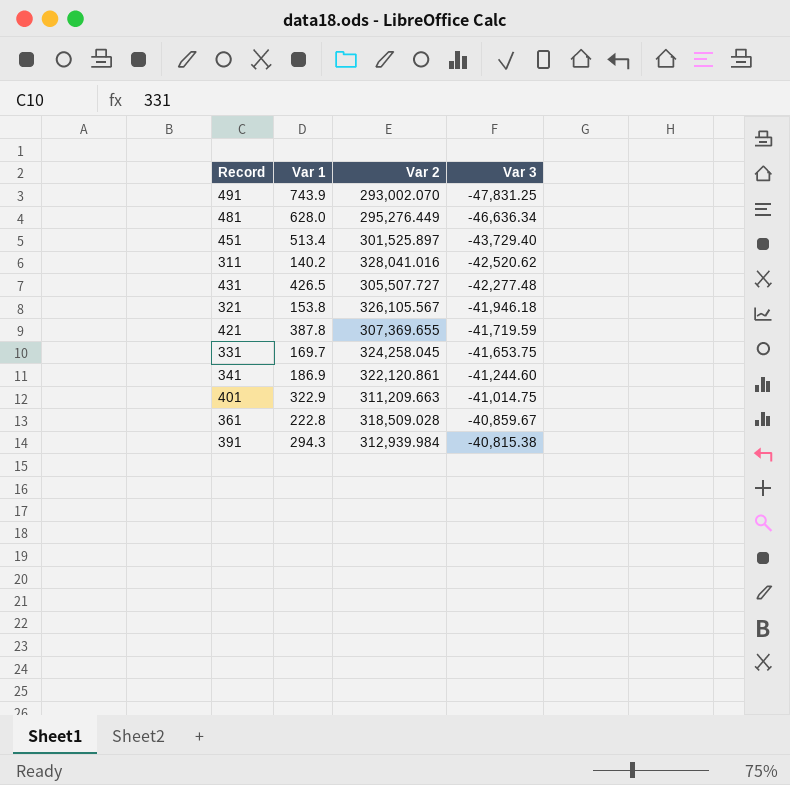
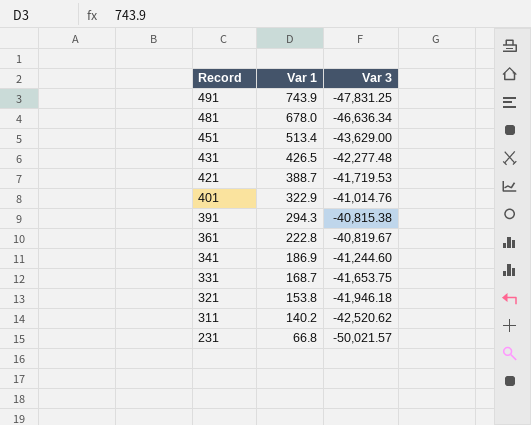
row order: Var 3 ascending -> Record descending
column Var 2 | position: 3 -> none
481 | Var 1: 628.0 -> 678.0
451 | Var 3: -43,729.40 -> -43,629.00
421 | Var 1: 387.8 -> 388.7
421 | Var 3: -41,719.59 -> -41,719.53
401 | Var 3: -41,014.75 -> -41,014.76
361 | Var 3: -40,859.67 -> -40,819.67
331 | Var 1: 169.7 -> 168.7
row 231: none -> 66.8 | -50,021.57

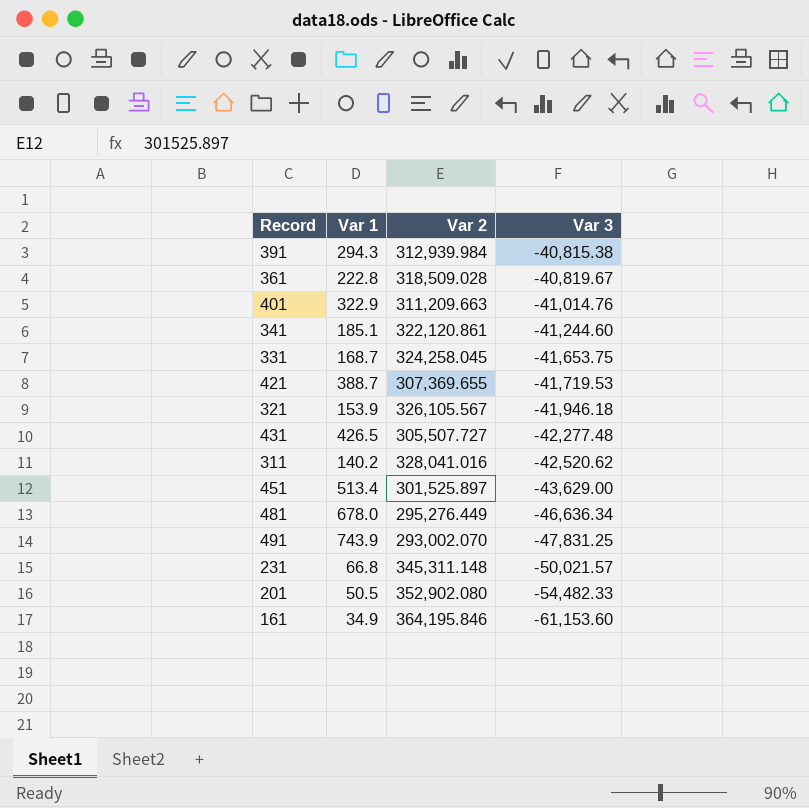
row order: Record descending -> Var 3 descending
column Var 2 | position: none -> 3
341 | Var 1: 186.9 -> 185.1
321 | Var 1: 153.8 -> 153.9
row 201: none -> 50.5 | 352,902.080 | -54,482.33
row 161: none -> 34.9 | 364,195.846 | -61,153.60

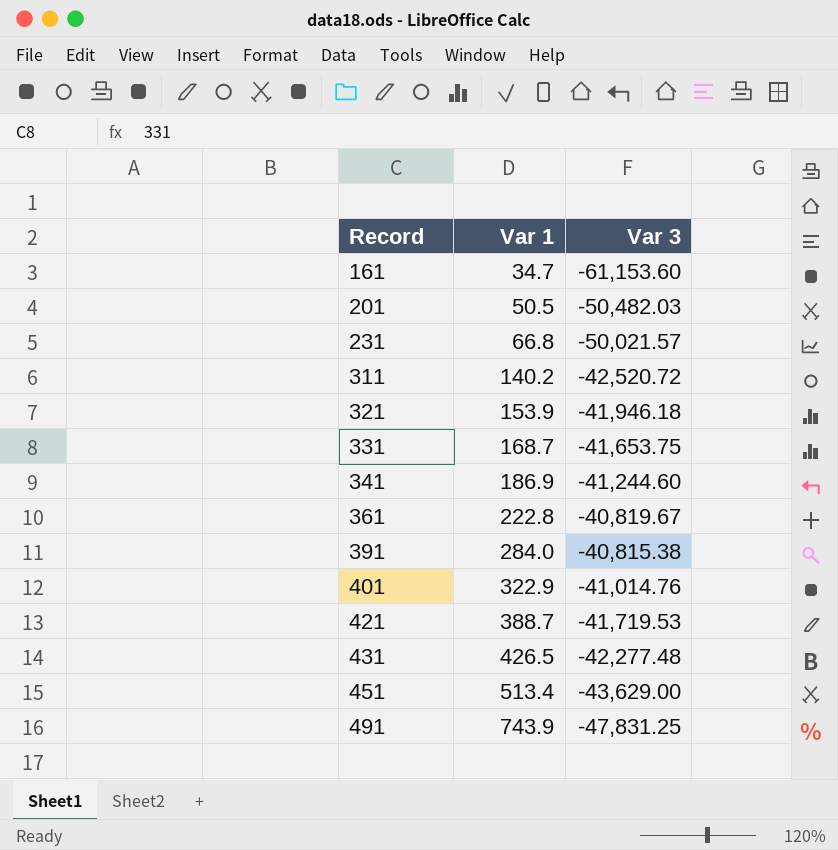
row order: Var 3 descending -> Record ascending
column Var 2 | position: 3 -> none
row 481: 678.0 | 295,276.449 | -46,636.34 -> none
161 | Var 1: 34.9 -> 34.7
201 | Var 3: -54,482.33 -> -50,482.03
311 | Var 3: -42,520.62 -> -42,520.72
341 | Var 1: 185.1 -> 186.9
391 | Var 1: 294.3 -> 284.0

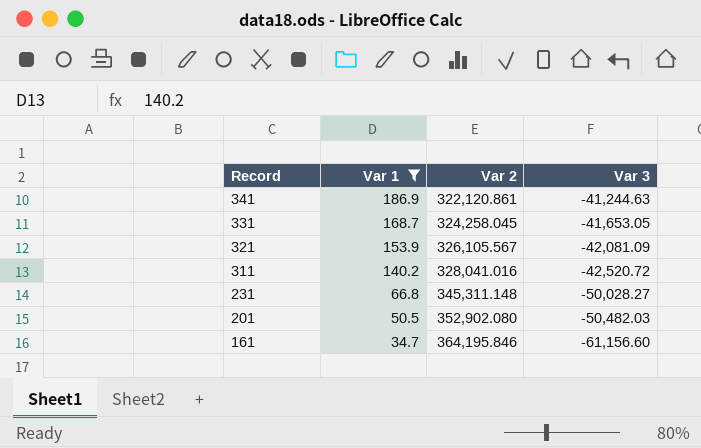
filter: none -> Var 1 <= 186.9
row order: Record ascending -> Record descending
column Var 2 | position: none -> 3
341 | Var 3: -41,244.60 -> -41,244.63
331 | Var 3: -41,653.75 -> -41,653.05
321 | Var 3: -41,946.18 -> -42,081.09
231 | Var 3: -50,021.57 -> -50,028.27
161 | Var 3: -61,153.60 -> -61,156.60

